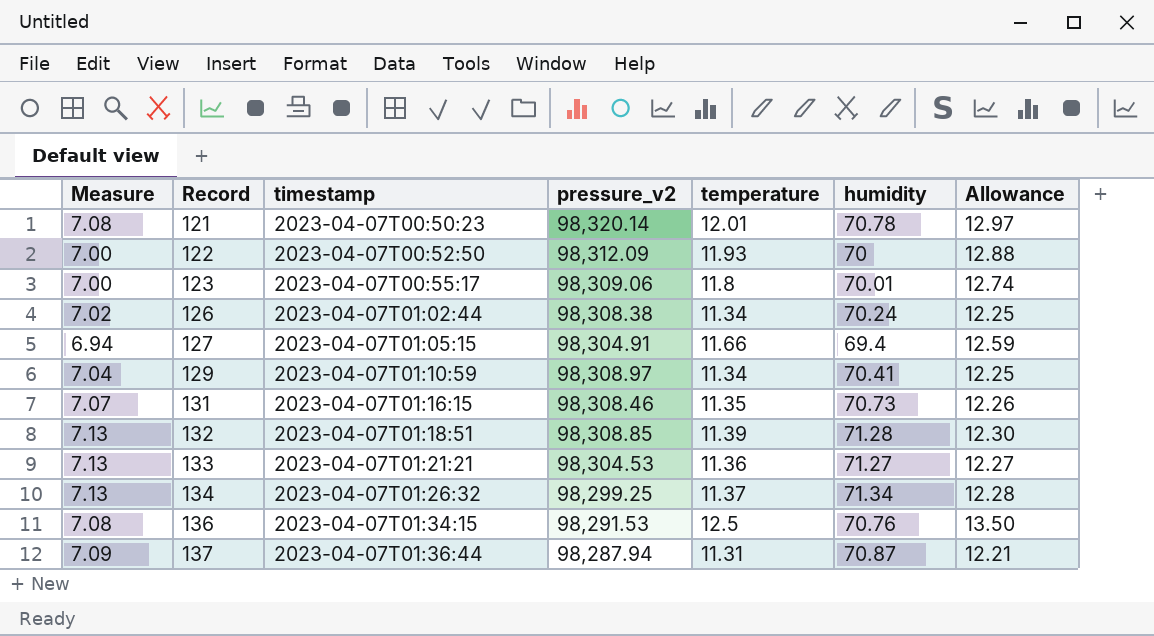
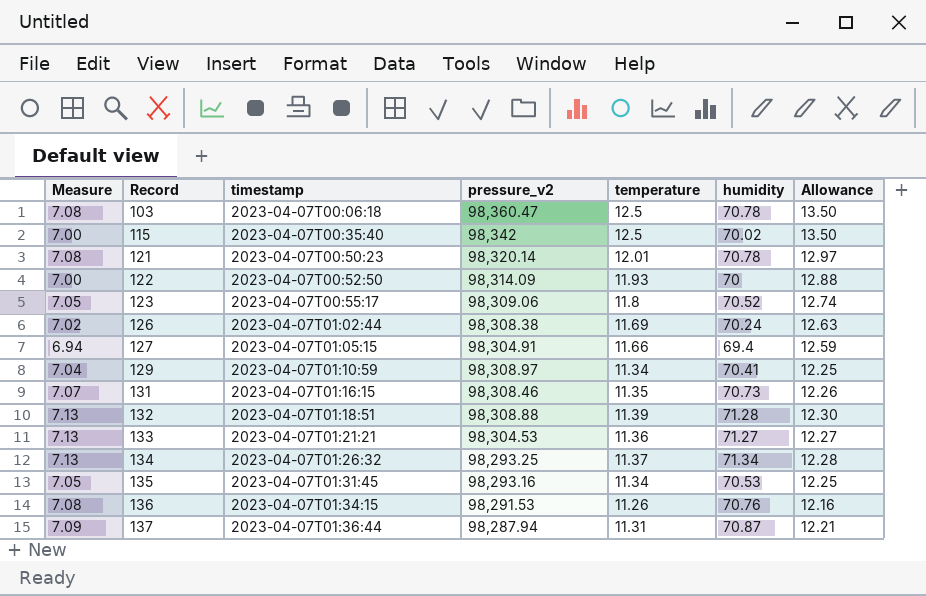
row 103: none -> 7.08 | 2023-04-07T00:06:18 | 98,360.47 | 12.5 | 70.78 | 13.50
row 115: none -> 7.00 | 2023-04-07T00:35:40 | 98,342 | 12.5 | 70.02 | 13.50
122 | pressure_v2: 98,312.09 -> 98,314.09
123 | Measure: 7.00 -> 7.05
123 | humidity: 70.01 -> 70.52
126 | temperature: 11.34 -> 11.69
126 | Allowance: 12.25 -> 12.63
132 | pressure_v2: 98,308.85 -> 98,308.88
134 | pressure_v2: 98,299.25 -> 98,293.25
row 135: none -> 7.05 | 2023-04-07T01:31:45 | 98,293.16 | 11.34 | 70.53 | 12.25
136 | temperature: 12.5 -> 11.26
136 | Allowance: 13.50 -> 12.16

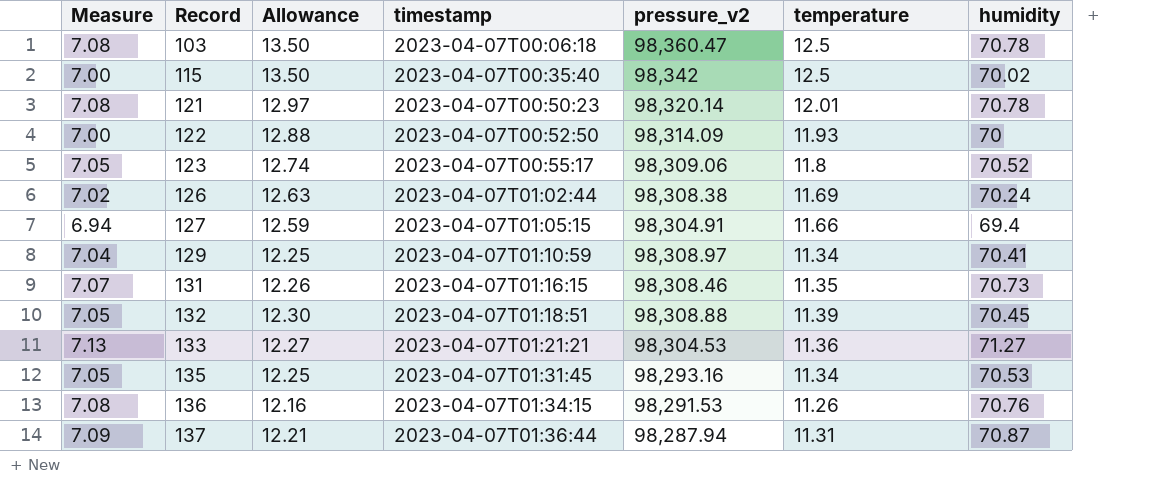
column Allowance | position: 7 -> 3
row 134: 7.13 | 2023-04-07T01:26:32 | 98,293.25 | 11.37 | 71.34 | 12.28 -> none
132 | Measure: 7.13 -> 7.05
132 | humidity: 71.28 -> 70.45

